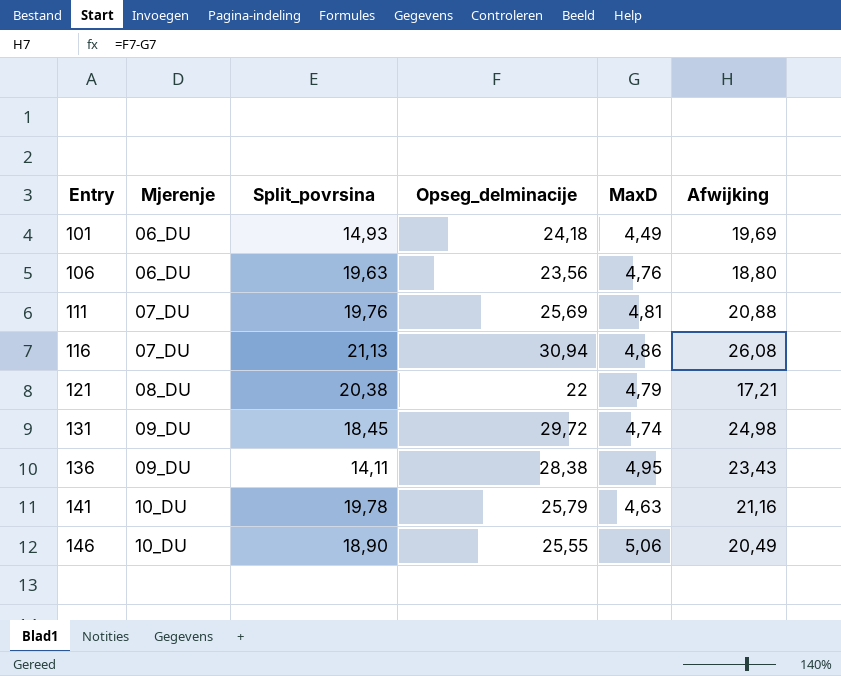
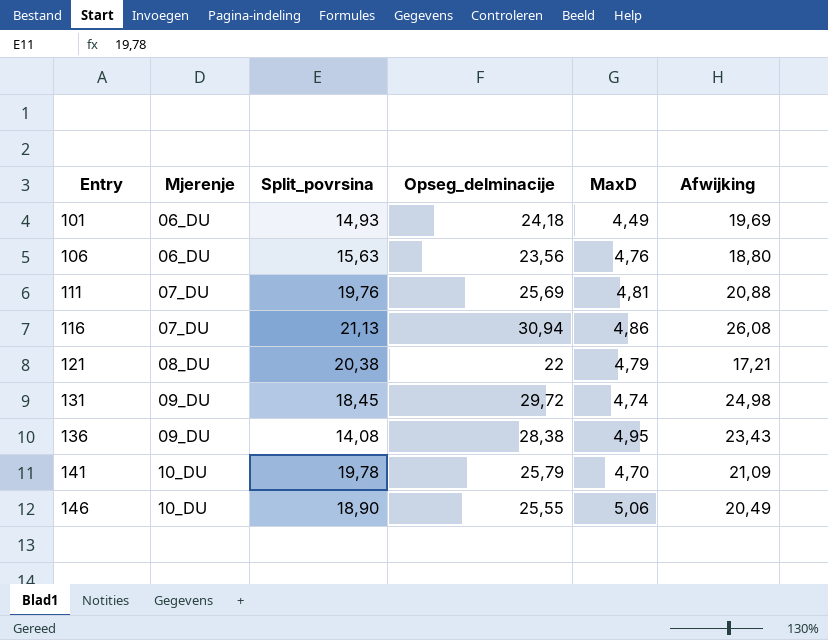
106 | Split_povrsina: 19,63 -> 15,63
136 | Split_povrsina: 14,11 -> 14,08
141 | MaxD: 4,63 -> 4,70
141 | Afwijking: 21,16 -> 21,09

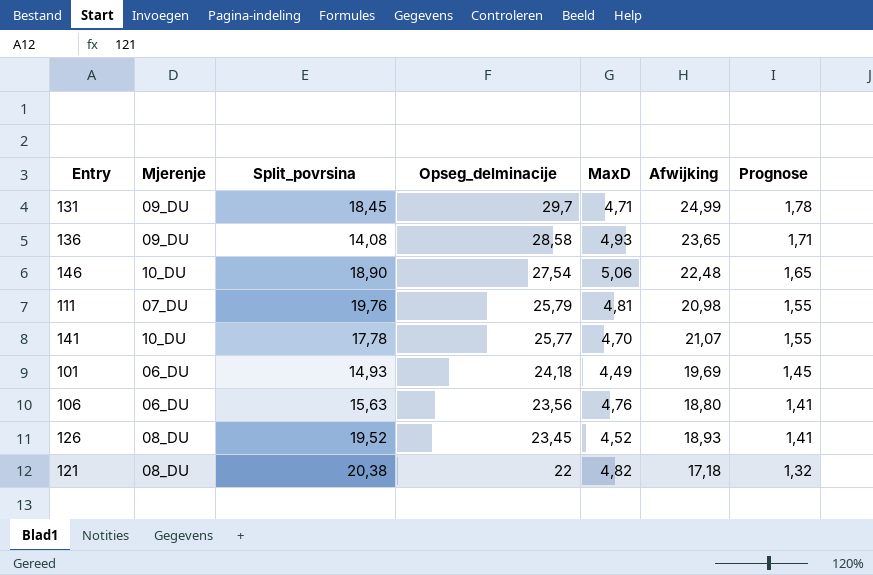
row order: Entry ascending -> Opseg_delminacije descending
column Prognose | formula: none -> [Opseg_delminacije] * 0,06
row 116: 07_DU | 21,13 | 30,94 | 4,86 | 26,08 -> none
131 | Opseg_delminacije: 29,72 -> 29,7
131 | MaxD: 4,74 -> 4,71
131 | Afwijking: 24,98 -> 24,99
136 | Opseg_delminacije: 28,38 -> 28,58
136 | MaxD: 4,95 -> 4,93
136 | Afwijking: 23,43 -> 23,65
146 | Opseg_delminacije: 25,55 -> 27,54
146 | Afwijking: 20,49 -> 22,48
111 | Opseg_delminacije: 25,69 -> 25,79
111 | Afwijking: 20,88 -> 20,98
141 | Split_povrsina: 19,78 -> 17,78
141 | Opseg_delminacije: 25,79 -> 25,77
141 | Afwijking: 21,09 -> 21,07
row 126: none -> 08_DU | 19,52 | 23,45 | 4,52 | 18,93 | 1,41
121 | MaxD: 4,79 -> 4,82
121 | Afwijking: 17,21 -> 17,18

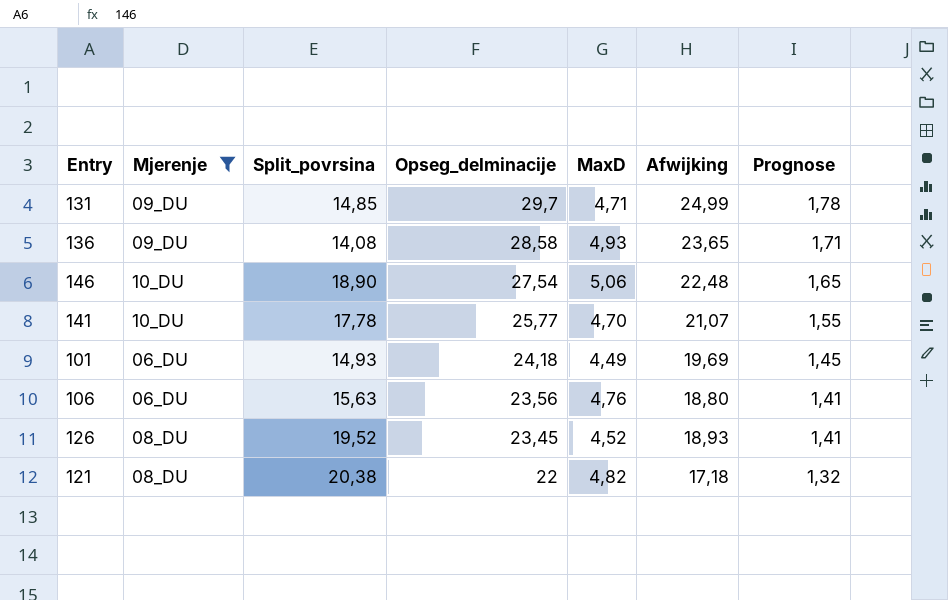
filter: none -> Mjerenje != 07_DU
131 | Split_povrsina: 18,45 -> 14,85

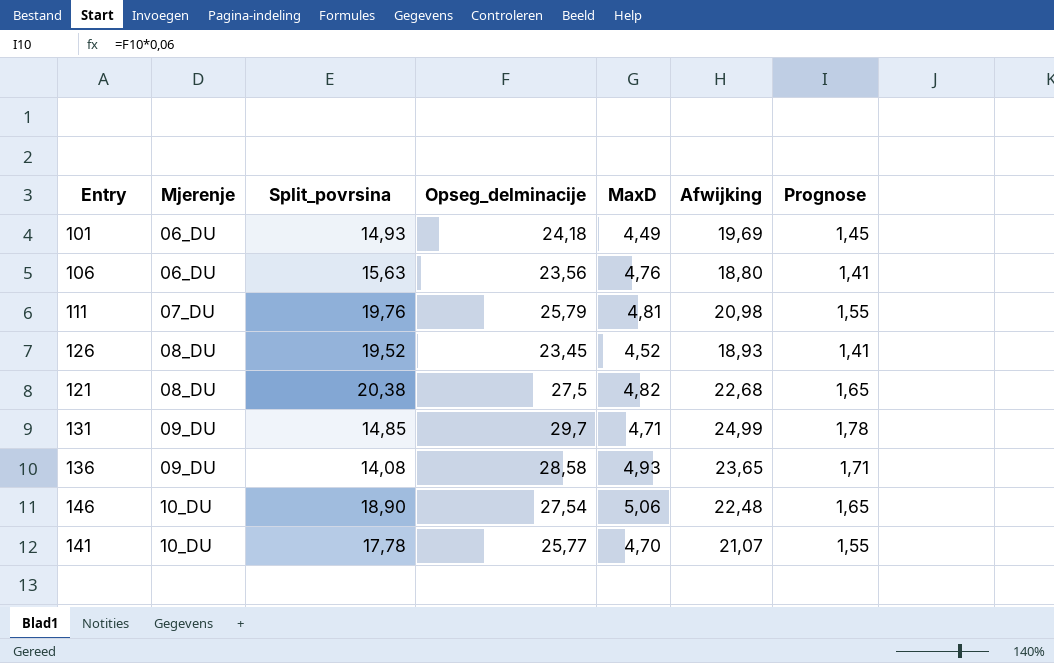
filter: Mjerenje != 07_DU -> none
row order: Opseg_delminacije descending -> Mjerenje ascending
121 | Opseg_delminacije: 22 -> 27,5
121 | Afwijking: 17,18 -> 22,68
121 | Prognose: 1,32 -> 1,65

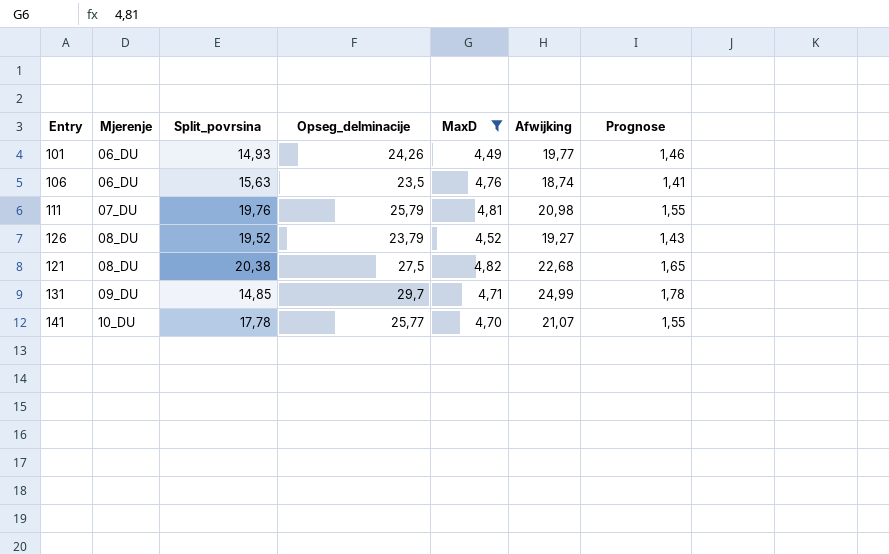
filter: none -> MaxD <= 4,82
101 | Opseg_delminacije: 24,18 -> 24,26
101 | Afwijking: 19,69 -> 19,77
101 | Prognose: 1,45 -> 1,46
106 | Opseg_delminacije: 23,56 -> 23,5
106 | Afwijking: 18,80 -> 18,74
126 | Opseg_delminacije: 23,45 -> 23,79
126 | Afwijking: 18,93 -> 19,27
126 | Prognose: 1,41 -> 1,43

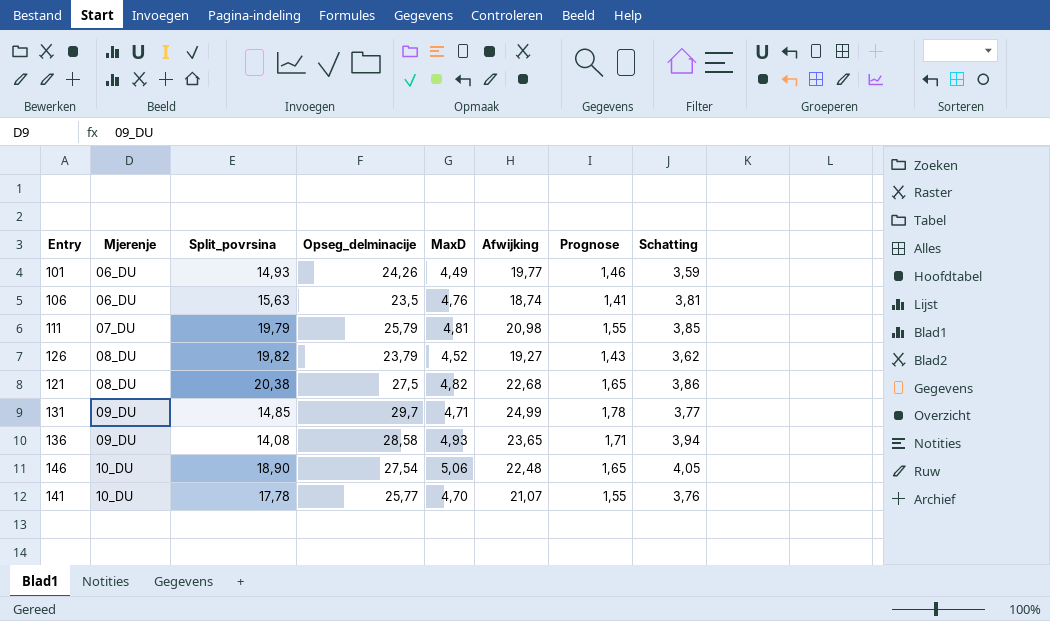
filter: MaxD <= 4,82 -> none
column Schatting | formula: none -> [MaxD] * 0,8
111 | Split_povrsina: 19,76 -> 19,79
126 | Split_povrsina: 19,52 -> 19,82

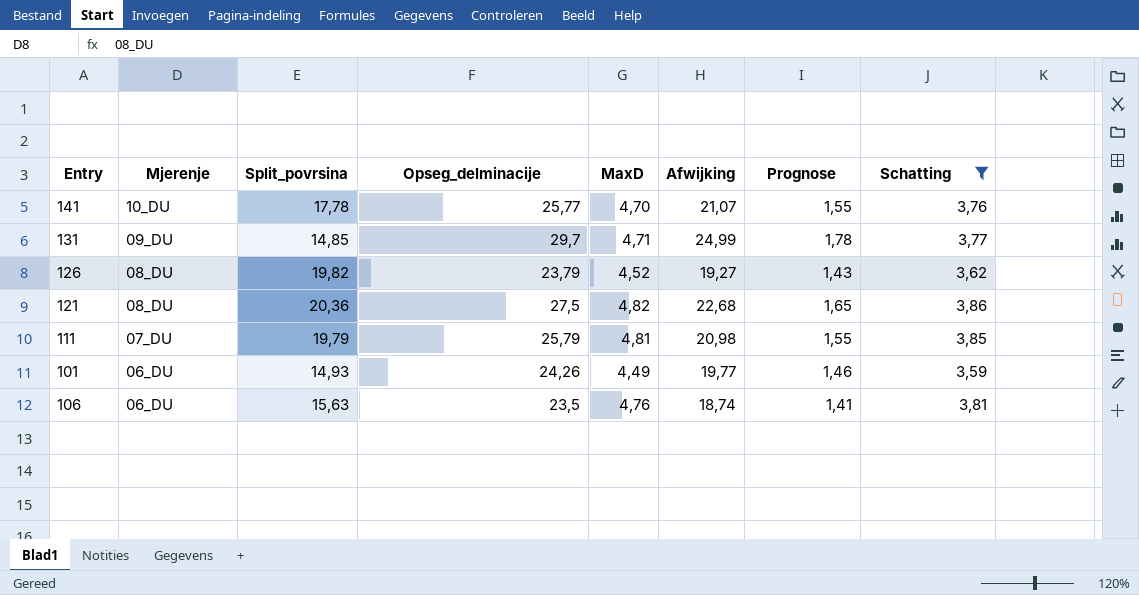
filter: none -> Schatting <= 3,86
row order: Mjerenje ascending -> Mjerenje descending
121 | Split_povrsina: 20,38 -> 20,36

